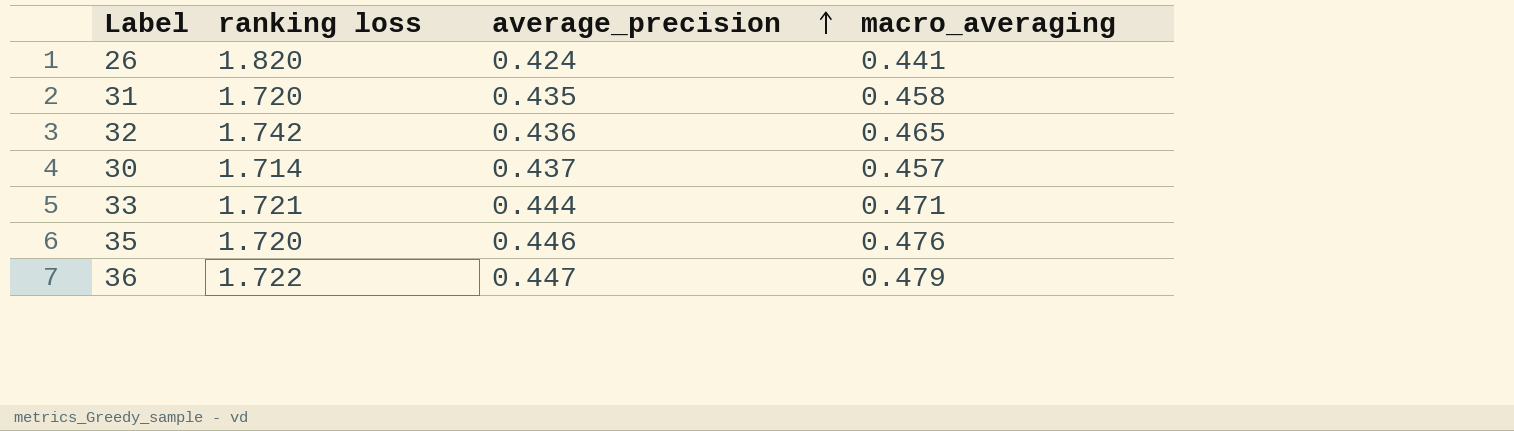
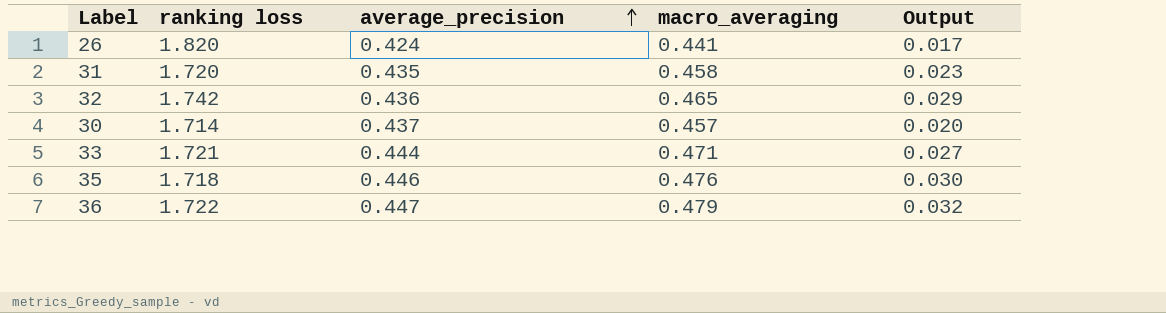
column Output | formula: none -> [macro_averaging] - [average_precision]
35 | ranking loss: 1.720 -> 1.718

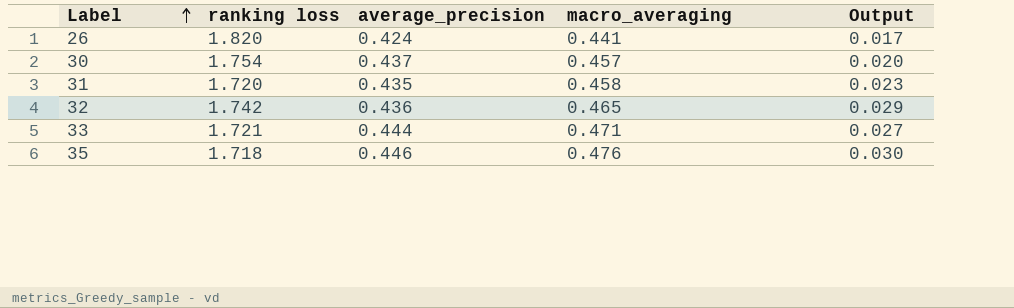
row order: average_precision ascending -> Label ascending
row 36: 1.722 | 0.447 | 0.479 | 0.032 -> none
30 | ranking loss: 1.714 -> 1.754

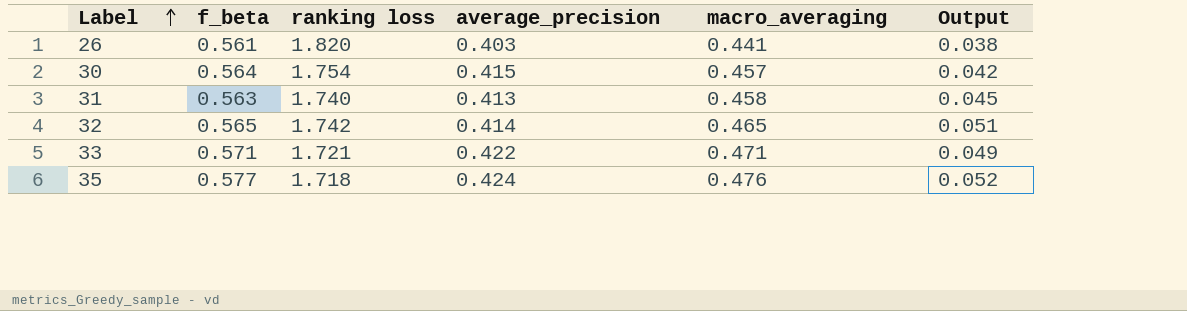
column f_beta | position: none -> 2
26 | average_precision: 0.424 -> 0.403
26 | Output: 0.017 -> 0.038
30 | average_precision: 0.437 -> 0.415
30 | Output: 0.020 -> 0.042
31 | ranking loss: 1.720 -> 1.740
31 | average_precision: 0.435 -> 0.413
31 | Output: 0.023 -> 0.045
32 | average_precision: 0.436 -> 0.414
32 | Output: 0.029 -> 0.051
33 | average_precision: 0.444 -> 0.422
33 | Output: 0.027 -> 0.049
35 | average_precision: 0.446 -> 0.424
35 | Output: 0.030 -> 0.052

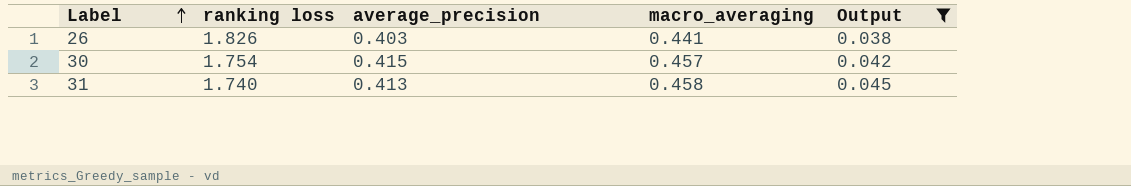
filter: none -> Output <= 0.045
column f_beta | position: 2 -> none
26 | ranking loss: 1.820 -> 1.826

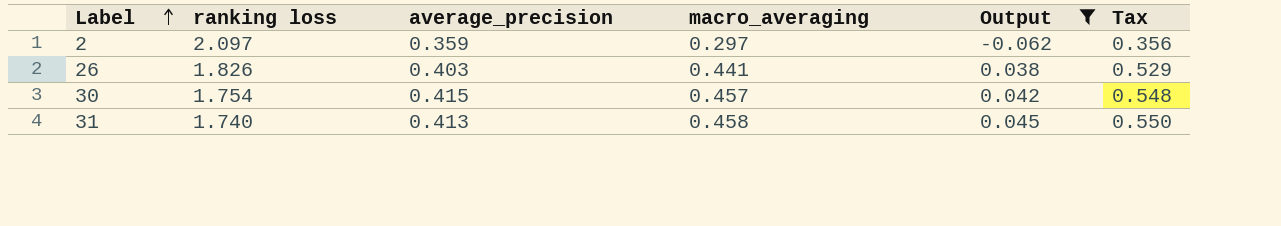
column Tax | formula: none -> [macro_averaging] * 1.2
row 2: none -> 2.097 | 0.359 | 0.297 | -0.062 | 0.356

